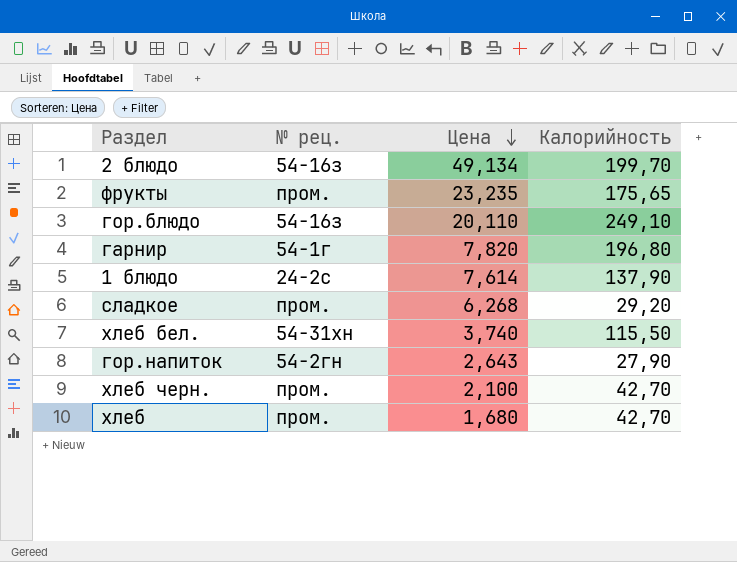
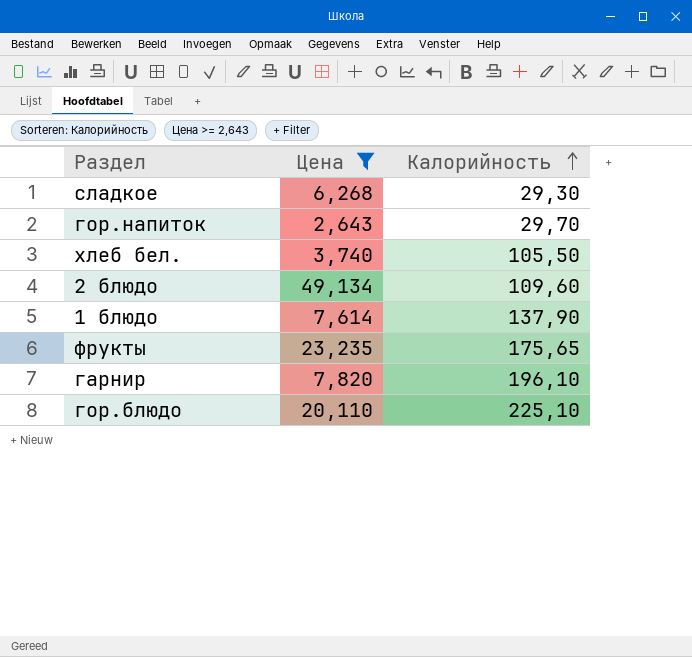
filter: none -> Цена >= 2,643
row order: Цена descending -> Калорийность ascending
column № рец. | position: 2 -> none
сладкое | Калорийность: 29,20 -> 29,30
гор.напиток | Калорийность: 27,90 -> 29,70
хлеб бел. | Калорийность: 115,50 -> 105,50
2 блюдо | Калорийность: 199,70 -> 109,60
гарнир | Калорийность: 196,80 -> 196,10
гор.блюдо | Калорийность: 249,10 -> 225,10

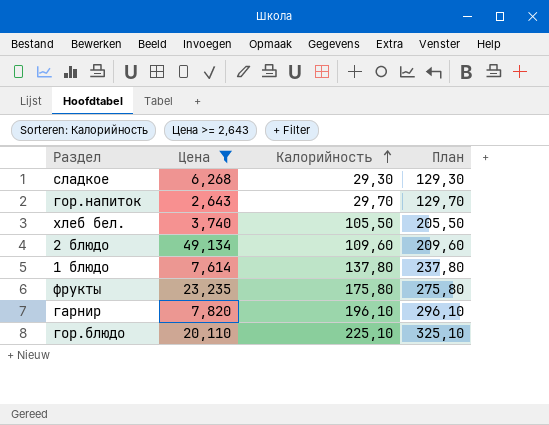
column План | formula: none -> [Калорийность] + 100
1 блюдо | Калорийность: 137,90 -> 137,80
фрукты | Калорийность: 175,65 -> 175,80

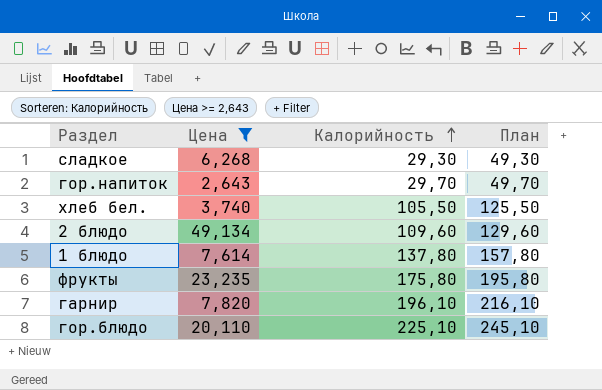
column План | formula: [Калорийность] + 100 -> [Калорийность] + 20

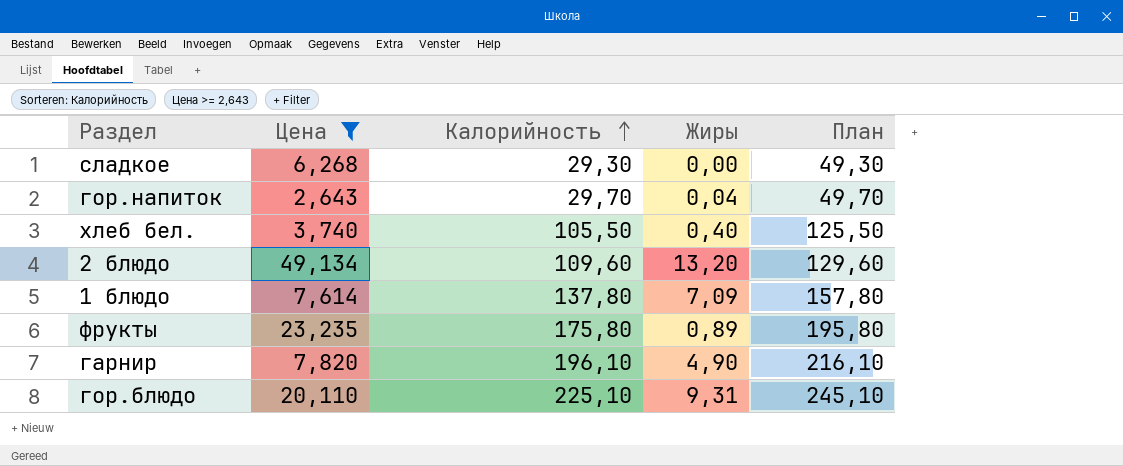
column Жиры | position: none -> 4

